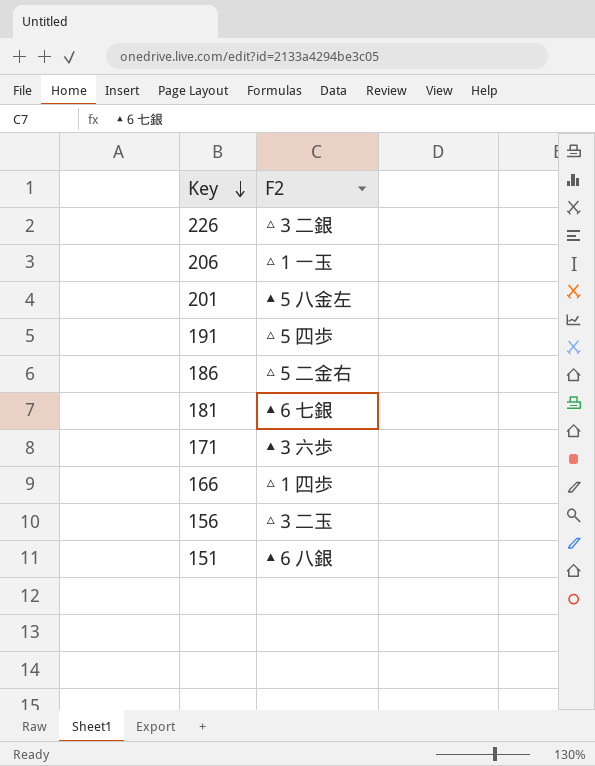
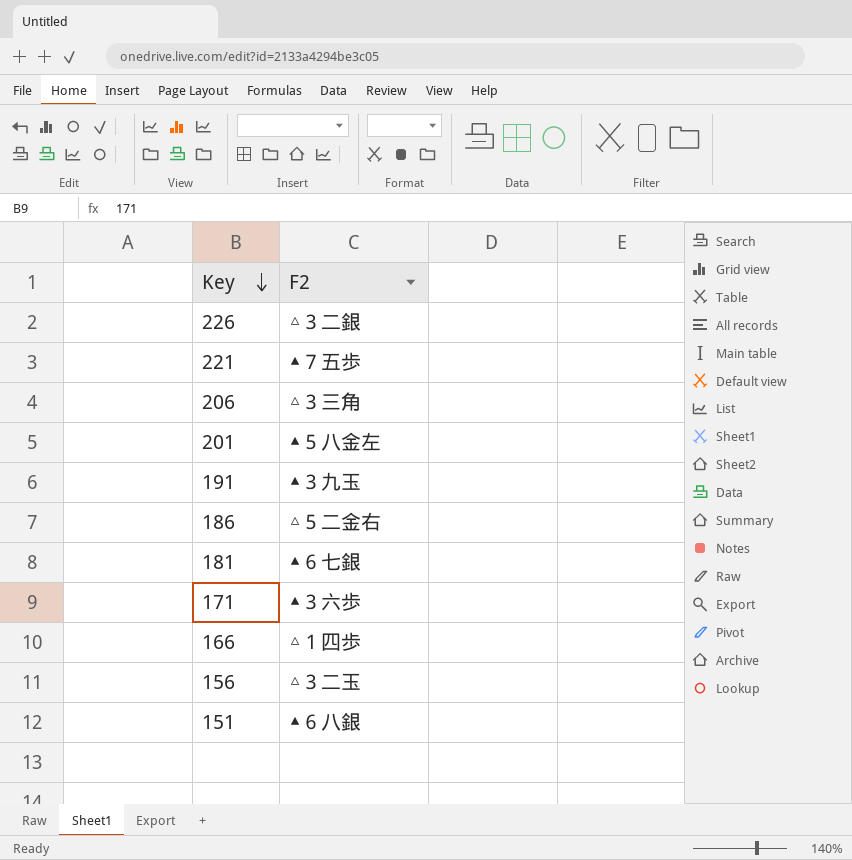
row 221: none -> ▲７五歩
206 | F2: △１一玉 -> △３三角
191 | F2: △５四歩 -> ▲３九玉

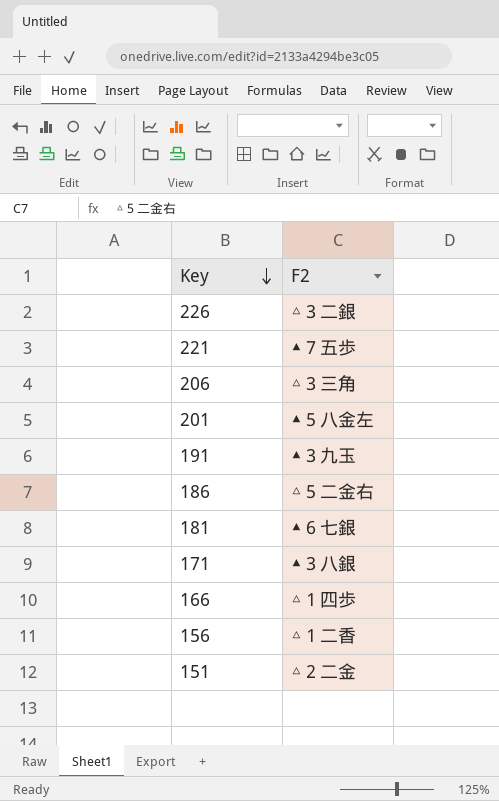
171 | F2: ▲３六歩 -> ▲３八銀
156 | F2: △３二玉 -> △１二香
151 | F2: ▲６八銀 -> △２二金

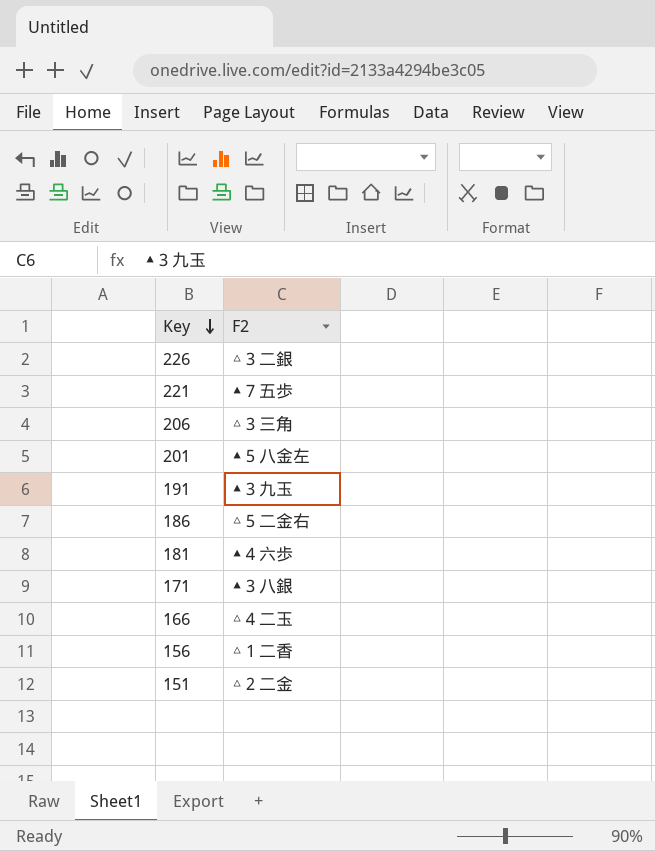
181 | F2: ▲６七銀 -> ▲４六歩
166 | F2: △１四歩 -> △４二玉

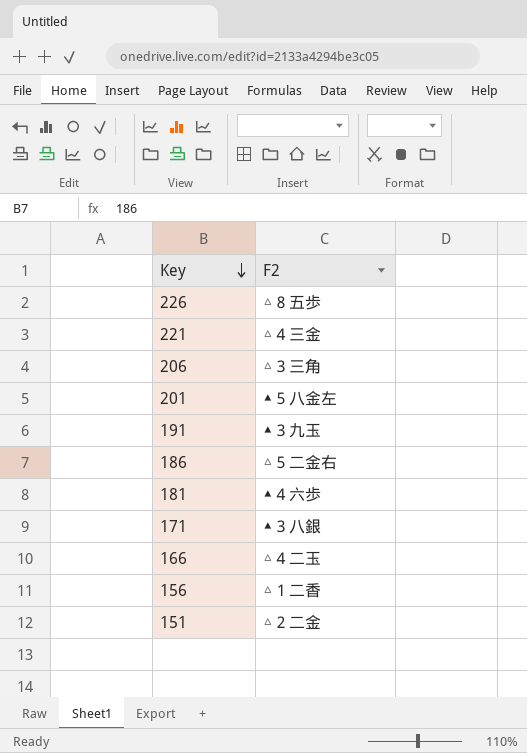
226 | F2: △３二銀 -> △８五歩
221 | F2: ▲７五歩 -> △４三金

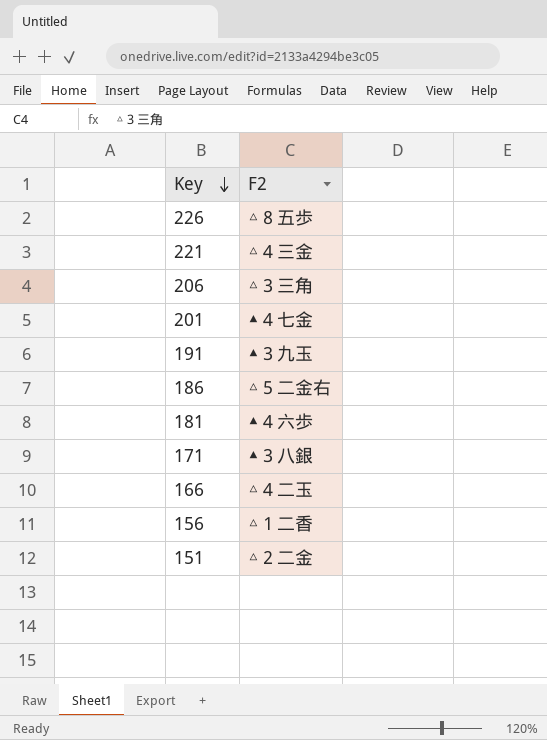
201 | F2: ▲５八金左 -> ▲４七金

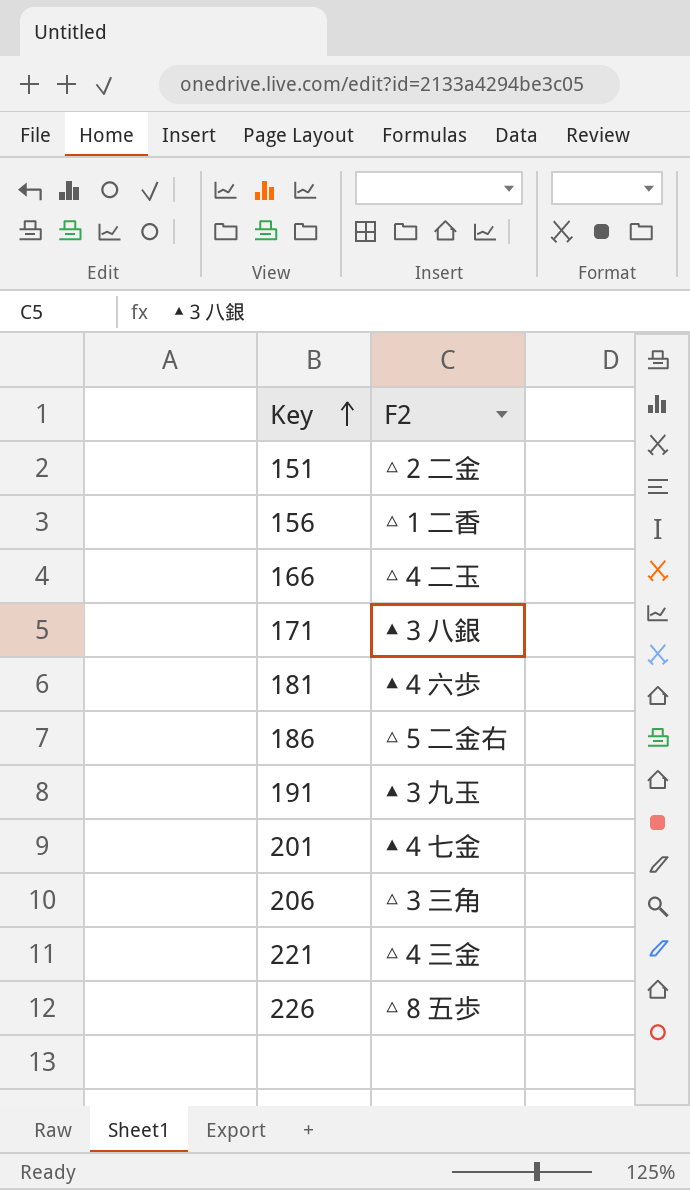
row order: Key descending -> Key ascending

